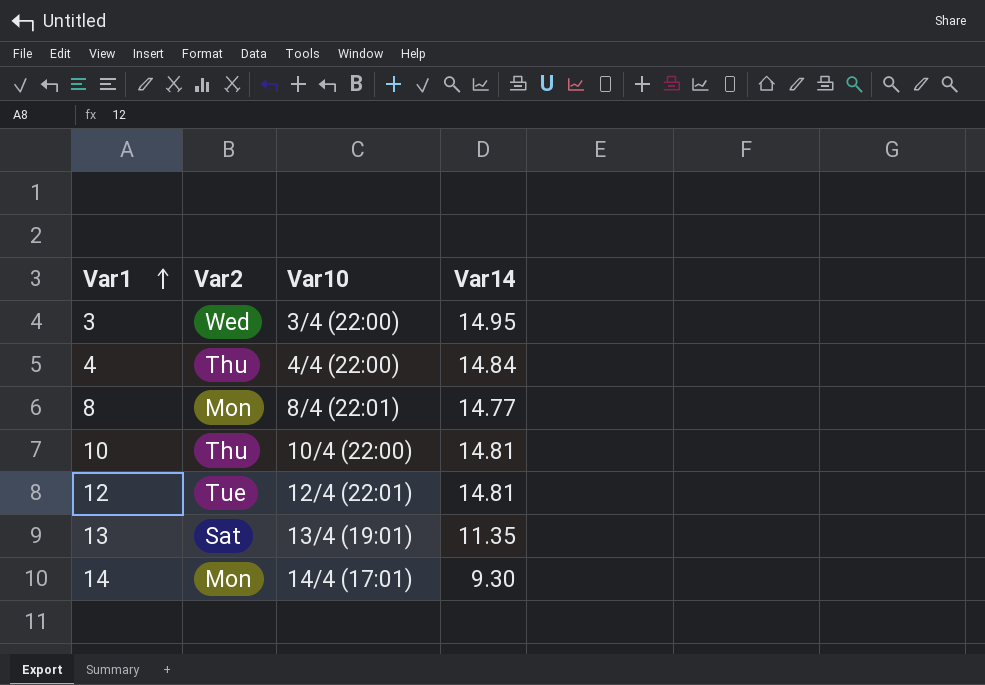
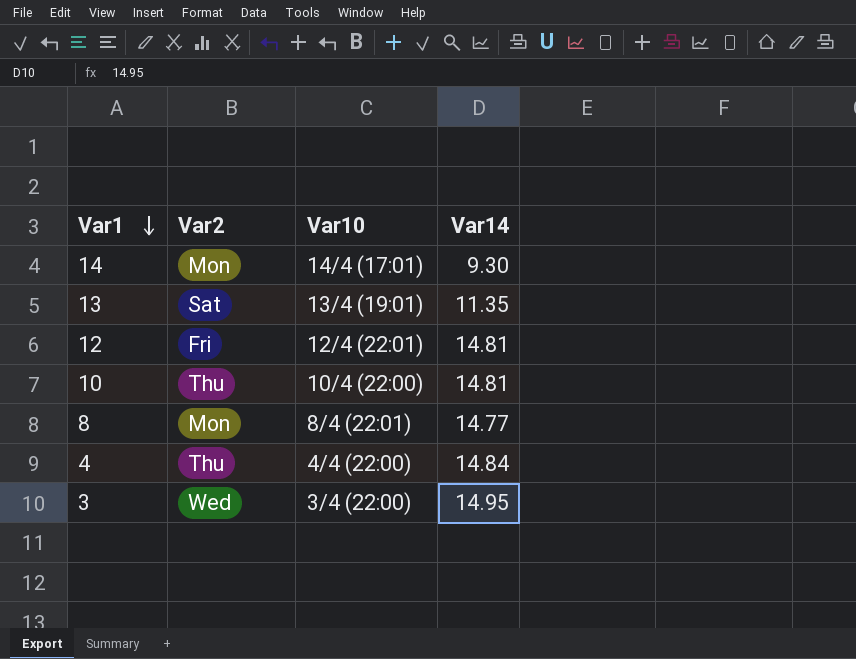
row order: Var1 ascending -> Var1 descending
12 | Var2: Tue -> Fri

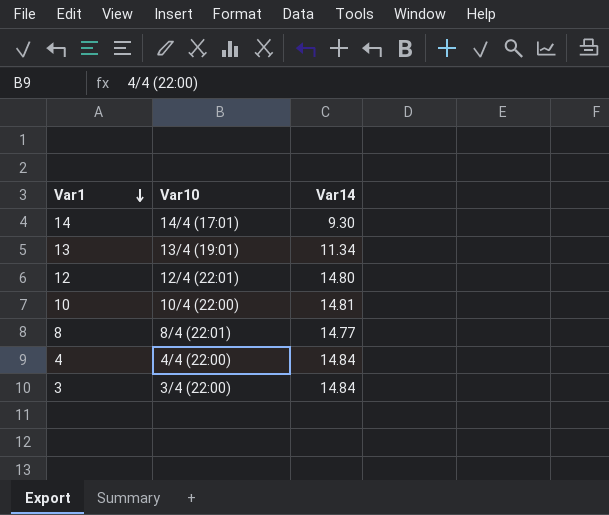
column Var2 | position: 2 -> none
13 | Var14: 11.35 -> 11.34
12 | Var14: 14.81 -> 14.80
3 | Var14: 14.95 -> 14.84

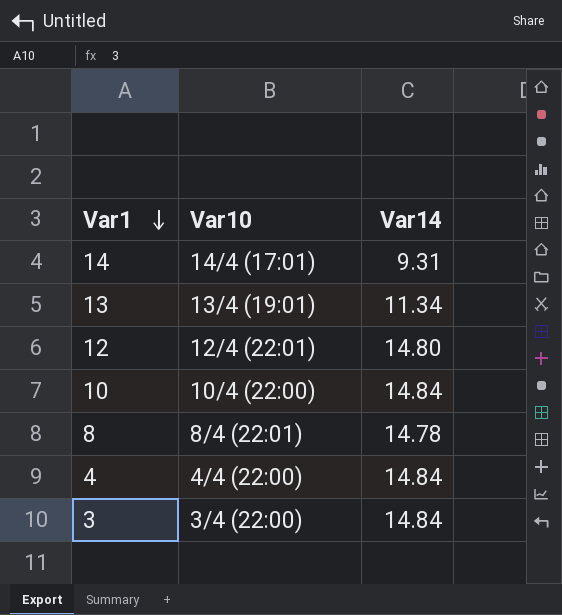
14 | Var14: 9.30 -> 9.31
10 | Var14: 14.81 -> 14.84
8 | Var14: 14.77 -> 14.78

